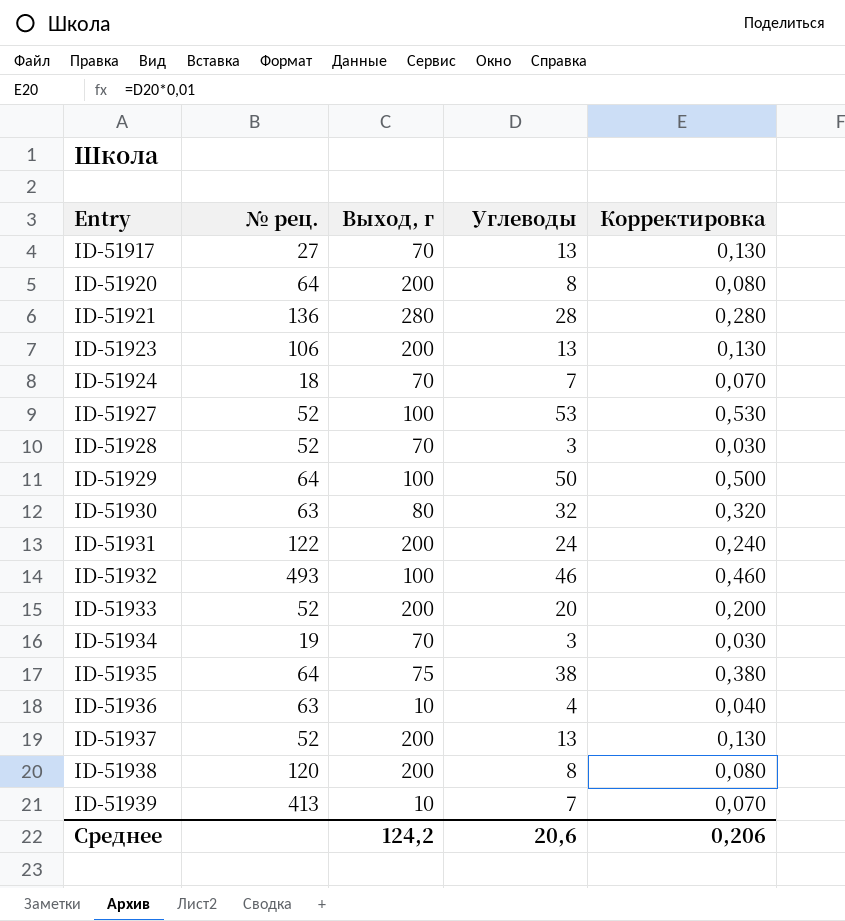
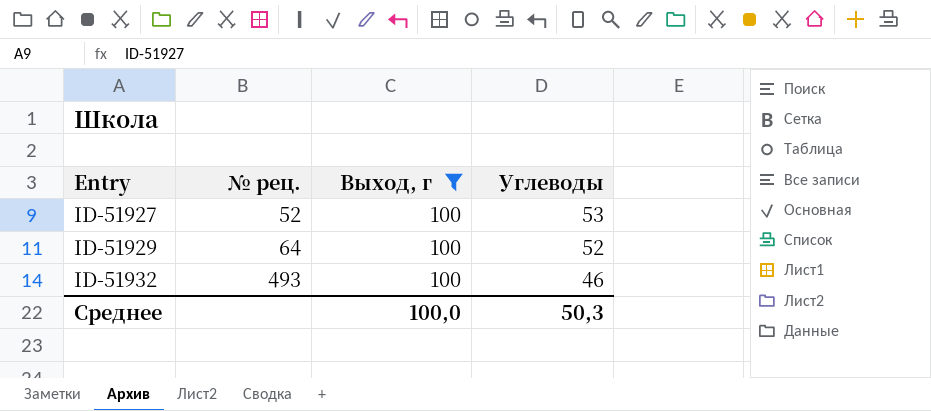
filter: none -> Выход, г = 100
column Корректировка | formula: [Углеводы] * 0,01 -> none
ID-51929 | Углеводы: 50 -> 52
Среднее | Выход, г: 124,2 -> 100,0
Среднее | Углеводы: 20,6 -> 50,3

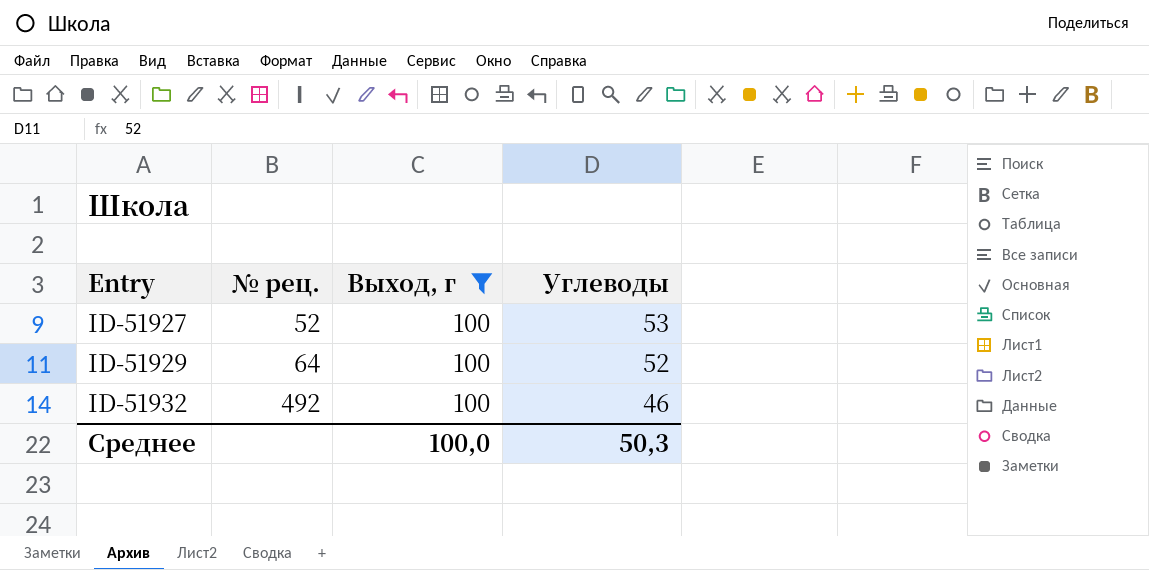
ID-51932 | № рец.: 493 -> 492

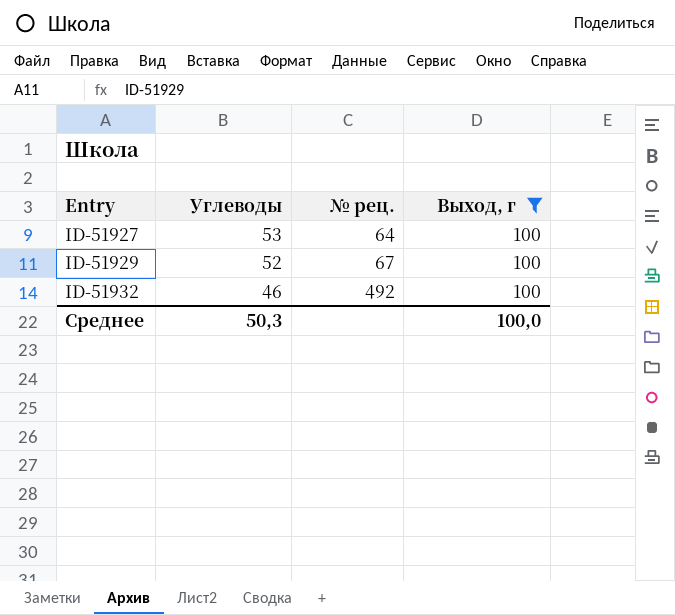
column Углеводы | position: 4 -> 2
ID-51927 | № рец.: 52 -> 64
ID-51929 | № рец.: 64 -> 67

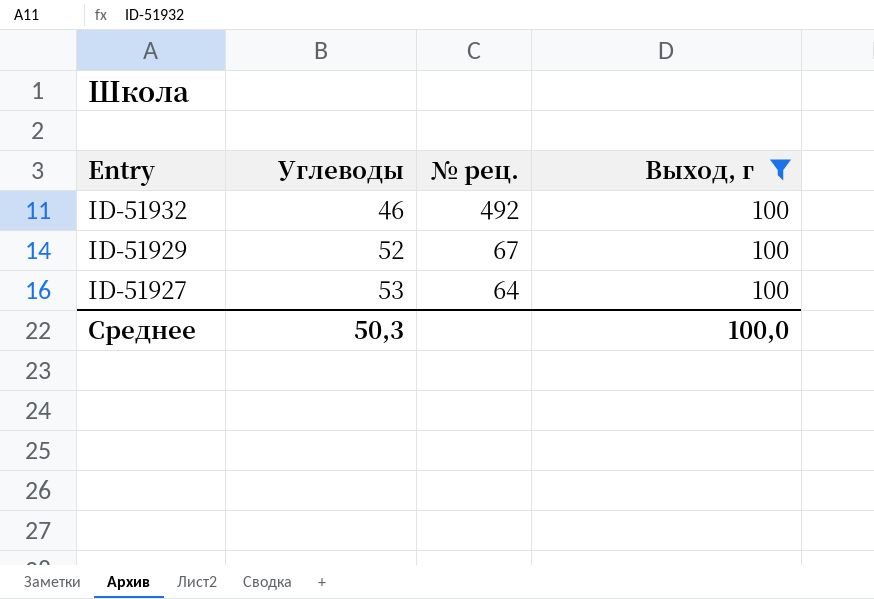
row order: Entry ascending -> Entry descending

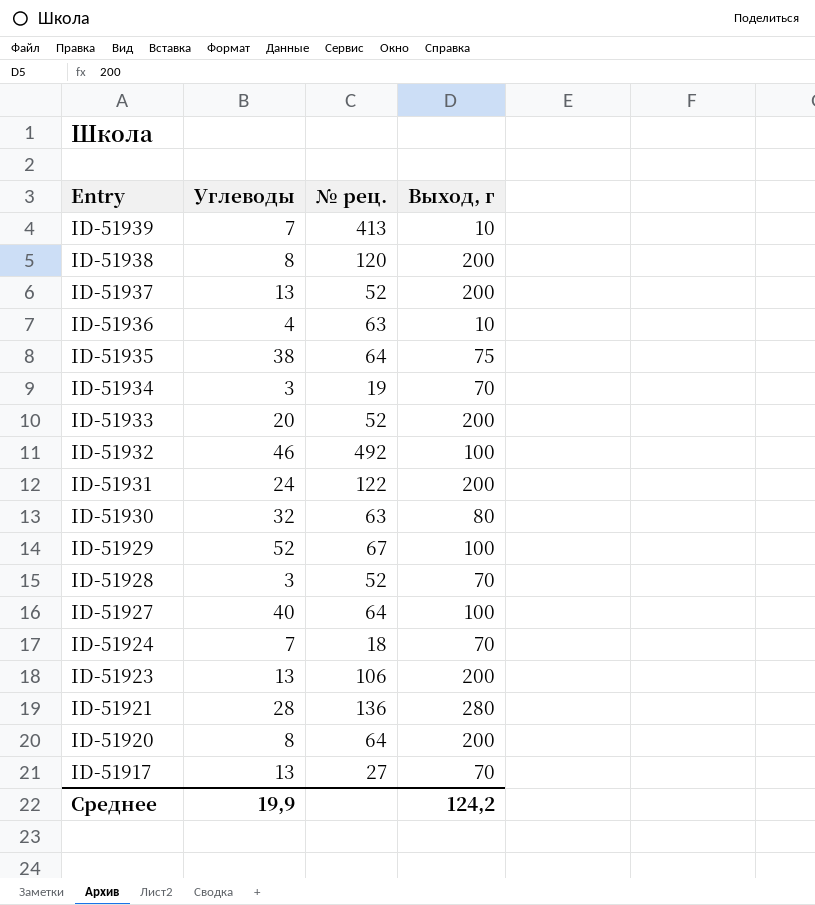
filter: Выход, г = 100 -> none
ID-51927 | Углеводы: 53 -> 40
Среднее | Углеводы: 50,3 -> 19,9
Среднее | Выход, г: 100,0 -> 124,2

